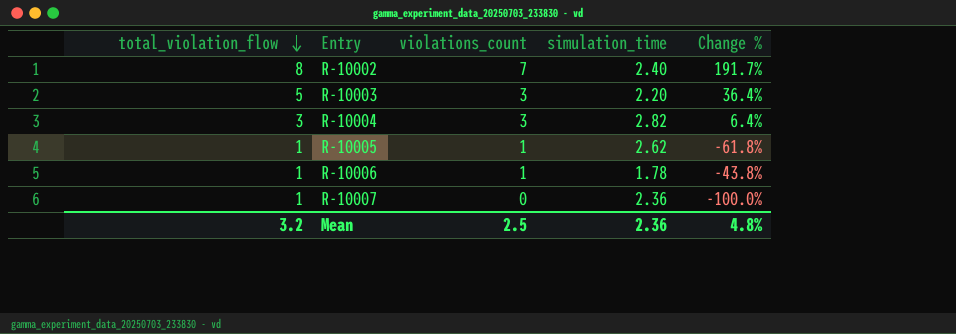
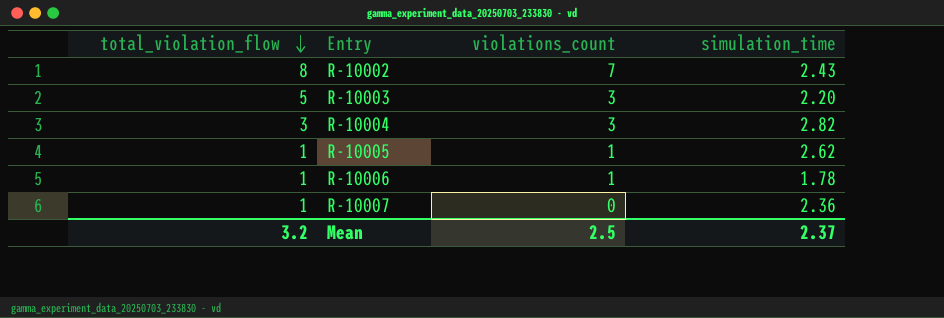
column Change % | formula: ([violations_count] - [simulation_time]) / [simulation_time] -> none
R-10002 | simulation_time: 2.40 -> 2.43
Mean | simulation_time: 2.36 -> 2.37

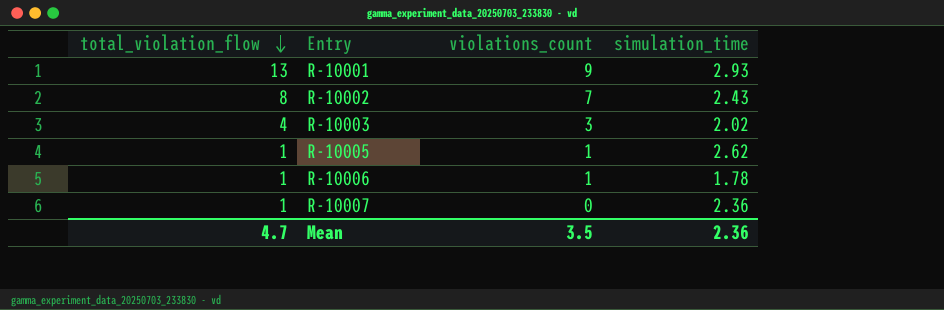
row R-10004: 3 | 3 | 2.82 -> none
row R-10001: none -> 13 | 9 | 2.93
R-10003 | total_violation_flow: 5 -> 4
R-10003 | simulation_time: 2.20 -> 2.02
Mean | total_violation_flow: 3.2 -> 4.7
Mean | violations_count: 2.5 -> 3.5
Mean | simulation_time: 2.37 -> 2.36

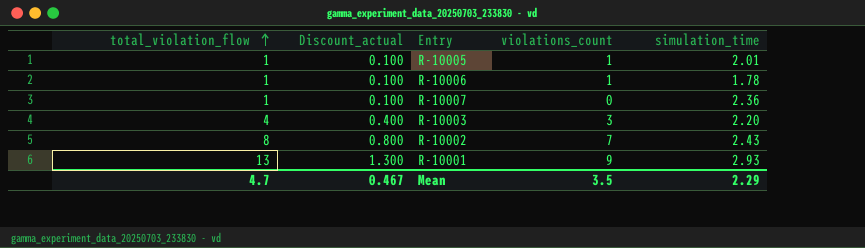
row order: total_violation_flow descending -> total_violation_flow ascending
column Discount_actual | formula: none -> [total_violation_flow] * 0.1
R-10005 | simulation_time: 2.62 -> 2.01
R-10003 | simulation_time: 2.02 -> 2.20
Mean | simulation_time: 2.36 -> 2.29

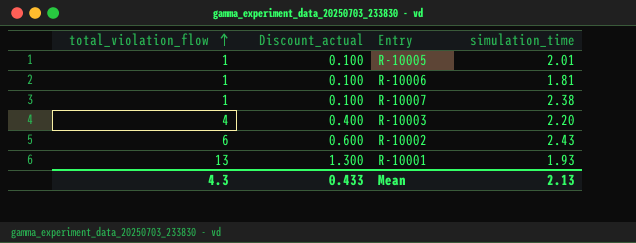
column violations_count | position: 4 -> none
R-10006 | simulation_time: 1.78 -> 1.81
R-10007 | simulation_time: 2.36 -> 2.38
R-10002 | total_violation_flow: 8 -> 6
R-10002 | Discount_actual: 0.800 -> 0.600
R-10001 | simulation_time: 2.93 -> 1.93
Mean | total_violation_flow: 4.7 -> 4.3
Mean | Discount_actual: 0.467 -> 0.433
Mean | simulation_time: 2.29 -> 2.13

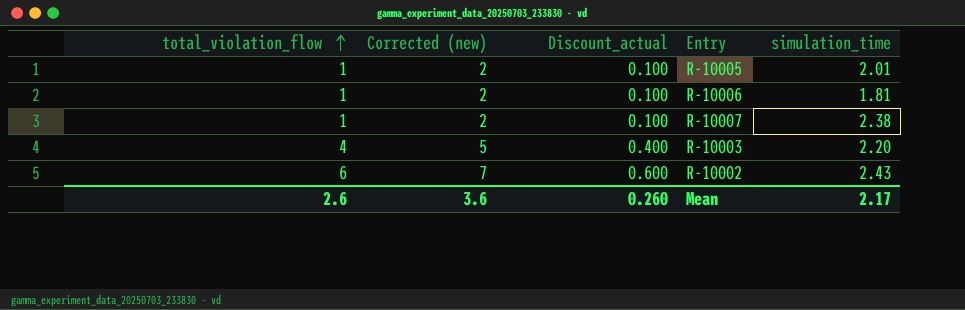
column Corrected (new) | formula: none -> [total_violation_flow] + 1
row R-10001: 13 | 1.300 | 1.93 -> none
Mean | total_violation_flow: 4.3 -> 2.6
Mean | Discount_actual: 0.433 -> 0.260
Mean | simulation_time: 2.13 -> 2.17

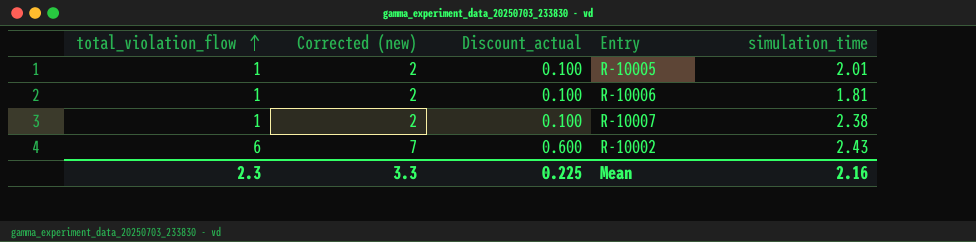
row R-10003: 4 | 5 | 0.400 | 2.20 -> none
Mean | total_violation_flow: 2.6 -> 2.3
Mean | Corrected (new): 3.6 -> 3.3
Mean | Discount_actual: 0.260 -> 0.225
Mean | simulation_time: 2.17 -> 2.16

